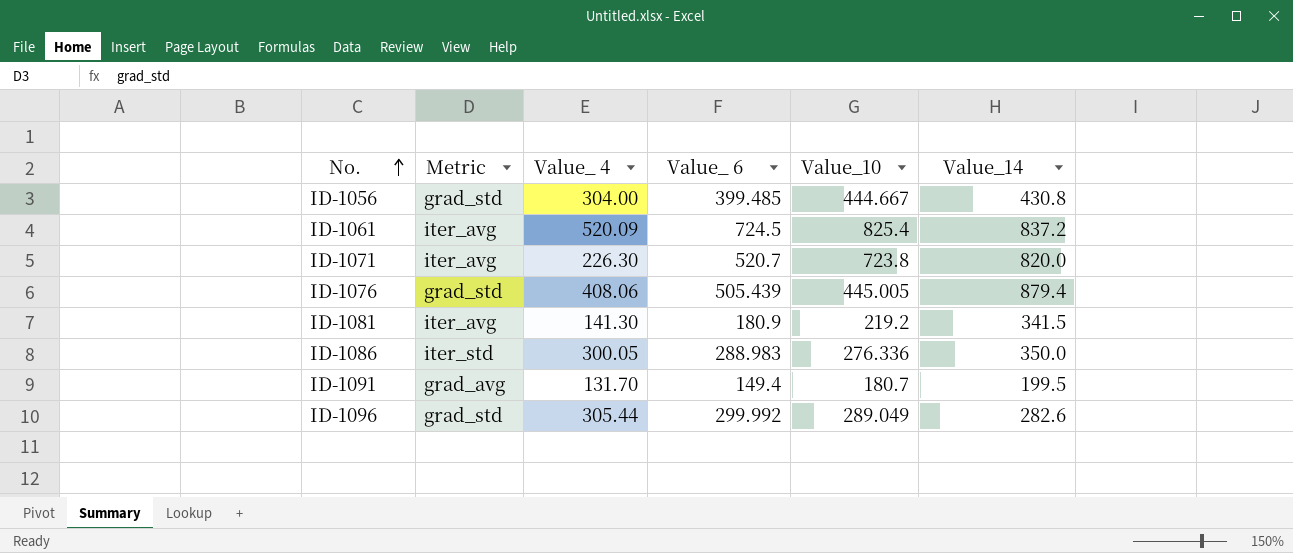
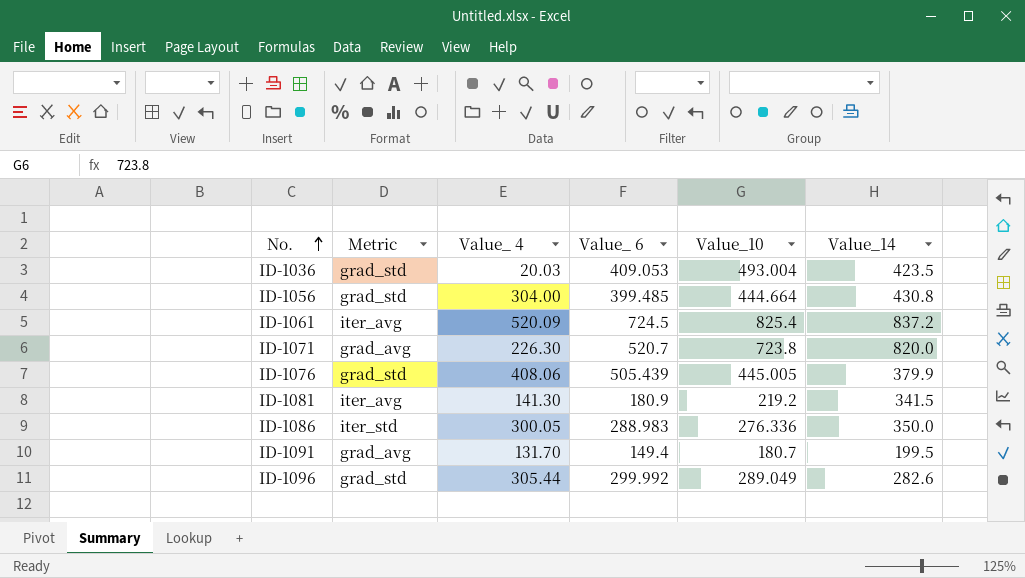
row ID-1036: none -> grad_std | 20.03 | 409.053 | 493.004 | 423.5
ID-1056 | Value_10: 444.667 -> 444.664
ID-1071 | Metric: iter_avg -> grad_avg
ID-1076 | Value_14: 879.4 -> 379.9

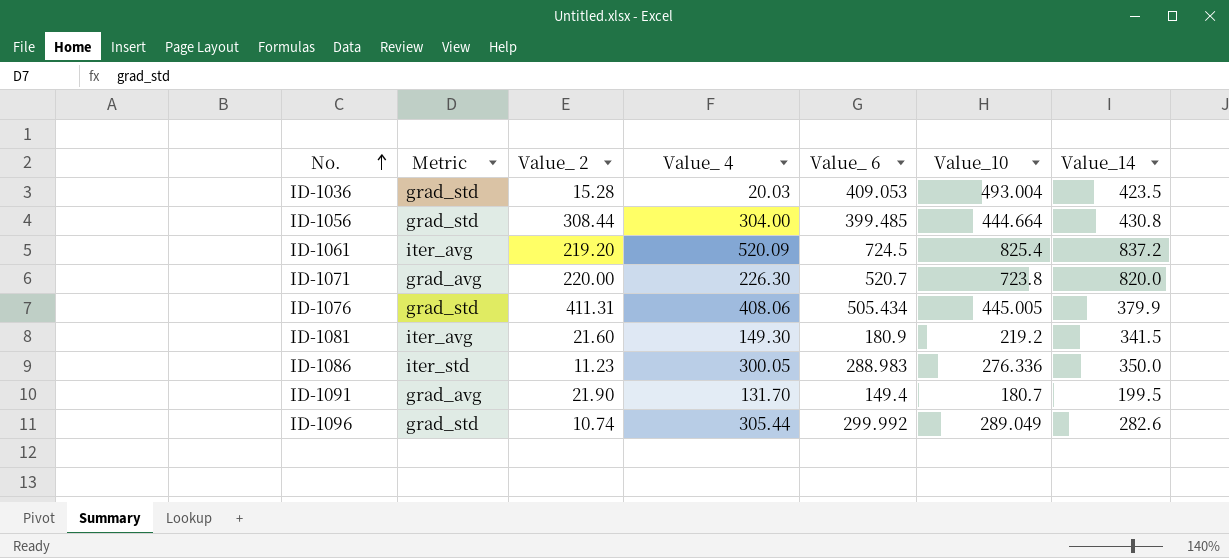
column Value_ 2 | position: none -> 3
ID-1076 | Value_ 6: 505.439 -> 505.434
ID-1081 | Value_ 4: 141.30 -> 149.30

